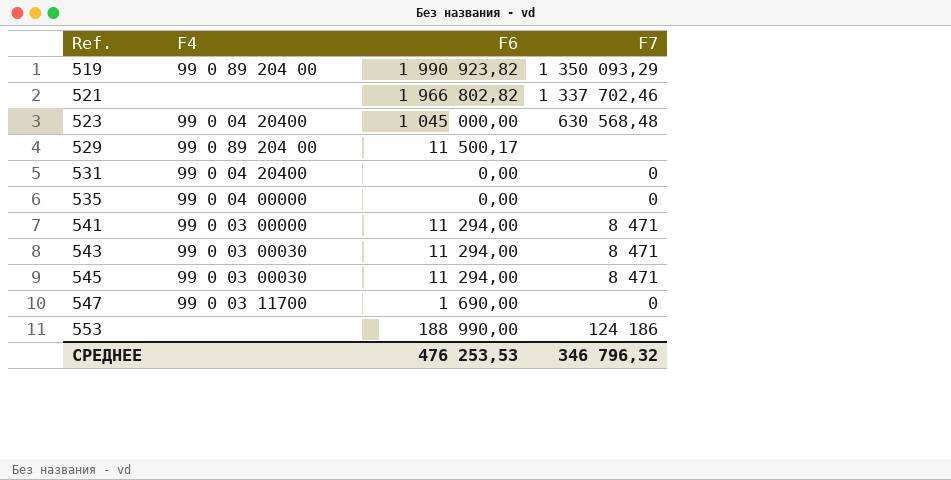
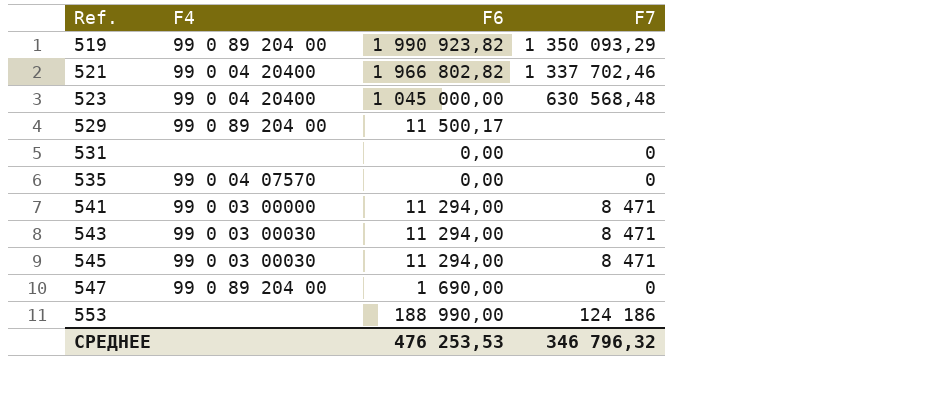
521 | F4: none -> 99 0 04 20400
531 | F4: 99 0 04 20400 -> none
535 | F4: 99 0 04 00000 -> 99 0 04 07570
547 | F4: 99 0 03 11700 -> 99 0 89 204 00

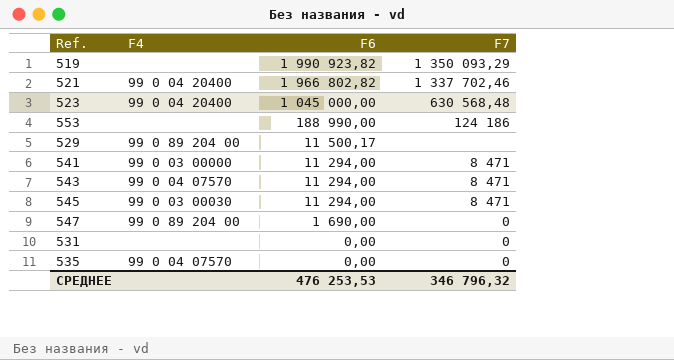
row order: Ref. ascending -> F6 descending
519 | F4: 99 0 89 204 00 -> none
543 | F4: 99 0 03 00030 -> 99 0 04 07570

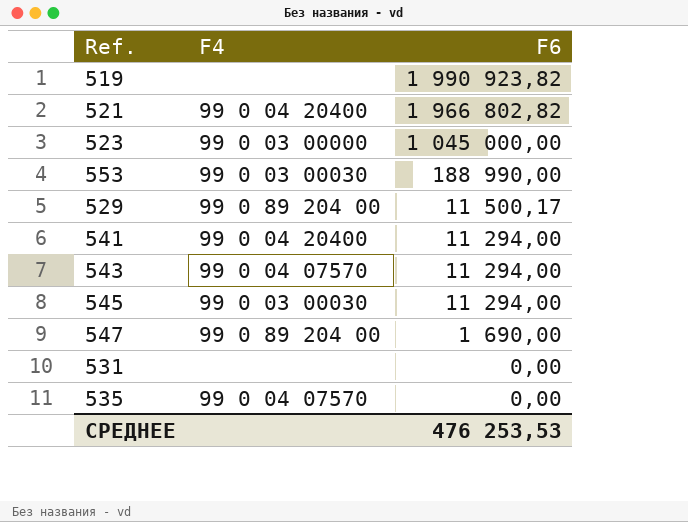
column F7 | position: 4 -> none
523 | F4: 99 0 04 20400 -> 99 0 03 00000
553 | F4: none -> 99 0 03 00030
541 | F4: 99 0 03 00000 -> 99 0 04 20400

